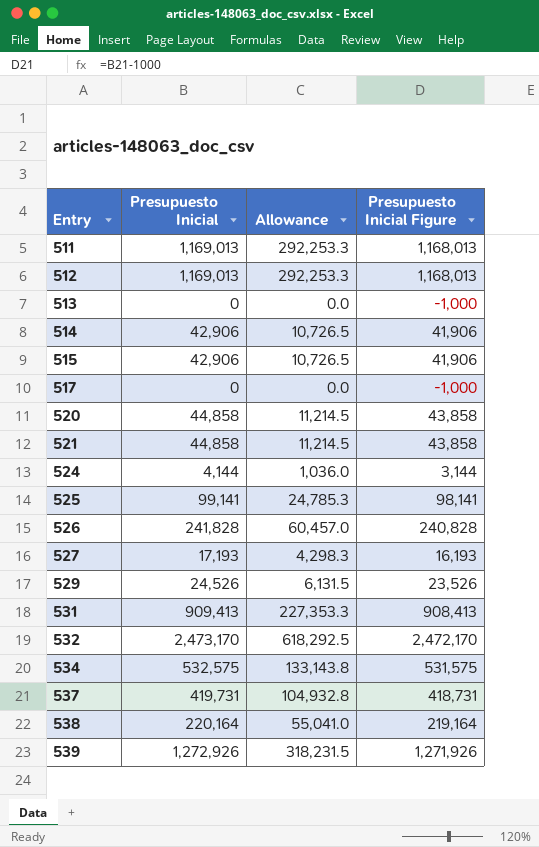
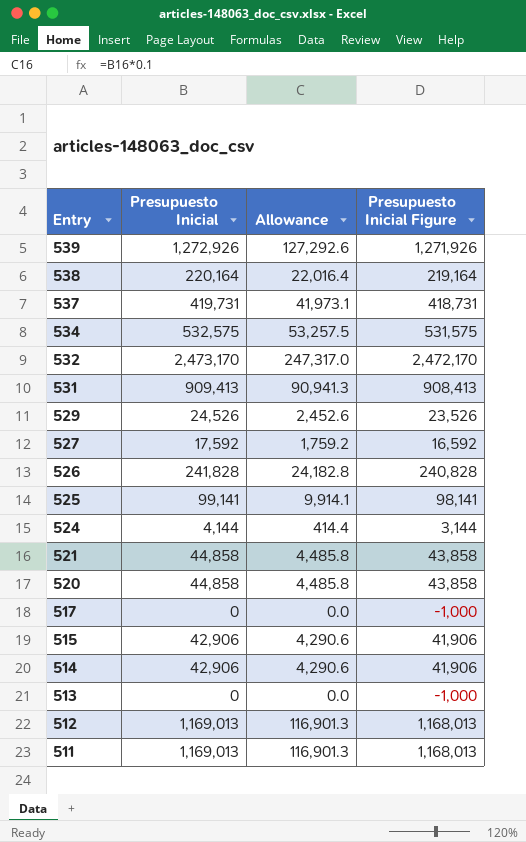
row order: Entry ascending -> Entry descending
column Allowance | formula: [Presupuesto Inicial] * 0.25 -> [Presupuesto Inicial] * 0.1
527 | Presupuesto Inicial: 17,193 -> 17,592
527 | Presupuesto Inicial Figure: 16,193 -> 16,592

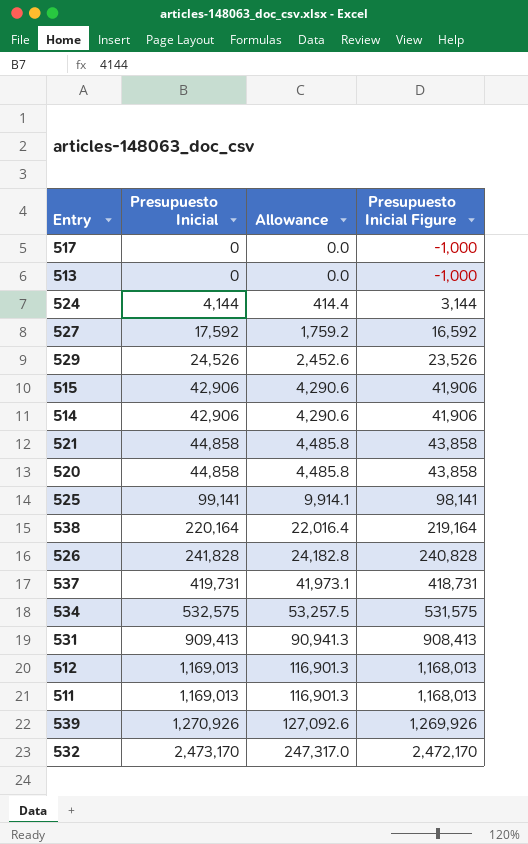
row order: Entry descending -> Presupuesto Inicial ascending
539 | Presupuesto Inicial: 1,272,926 -> 1,270,926
539 | Allowance: 127,292.6 -> 127,092.6
539 | Presupuesto Inicial Figure: 1,271,926 -> 1,269,926

